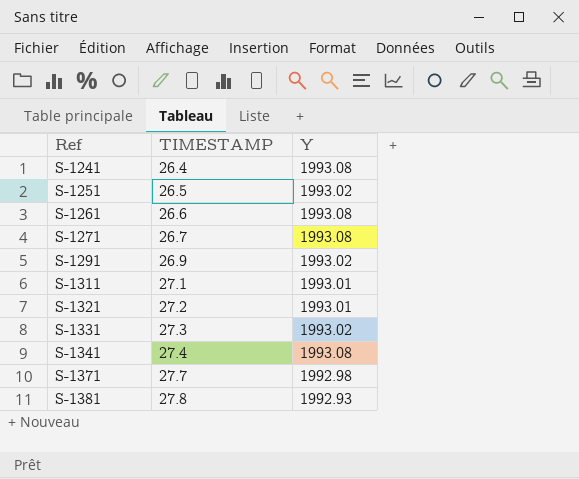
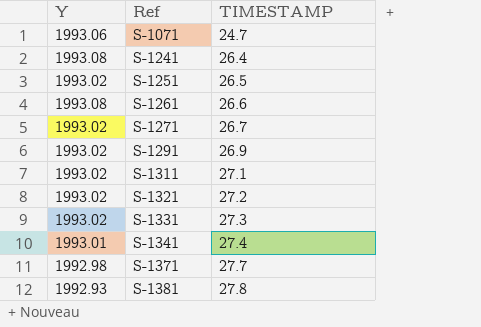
column Y | position: 3 -> 1
row S-1071: none -> 1993.06 | 24.7
S-1271 | Y: 1993.08 -> 1993.02
S-1311 | Y: 1993.01 -> 1993.02
S-1321 | Y: 1993.01 -> 1993.02
S-1341 | Y: 1993.08 -> 1993.01

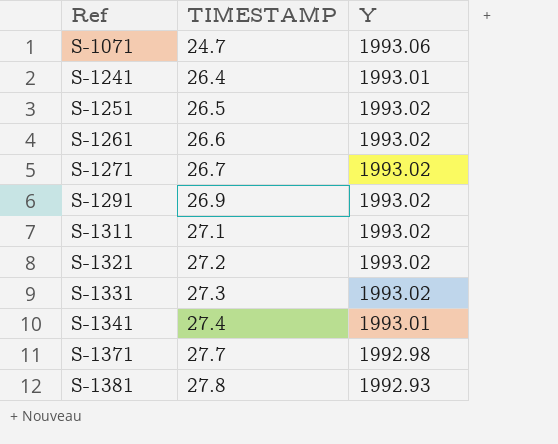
column Y | position: 1 -> 3
S-1241 | Y: 1993.08 -> 1993.01
S-1261 | Y: 1993.08 -> 1993.02

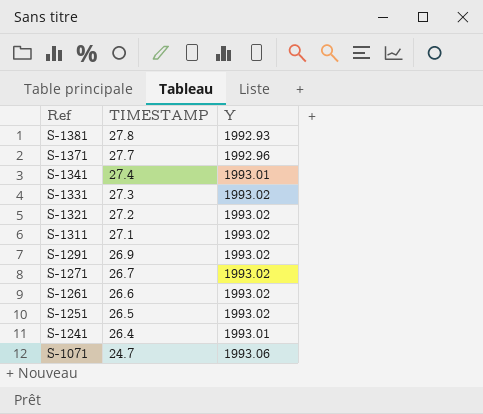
row order: Ref ascending -> Ref descending
S-1371 | Y: 1992.98 -> 1992.96

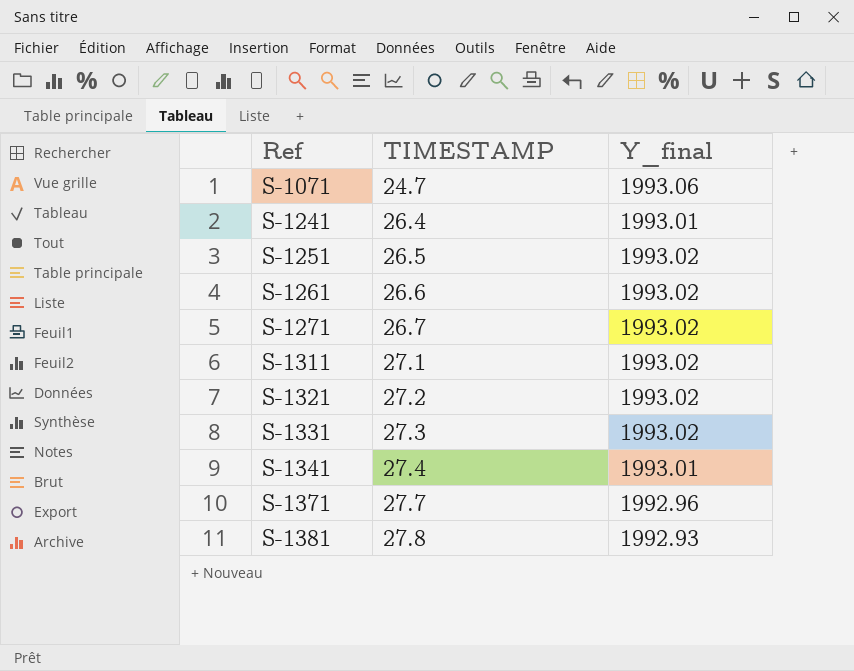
row order: Ref descending -> Ref ascending
column name: Y -> Y_final
row S-1291: 26.9 | 1993.02 -> none

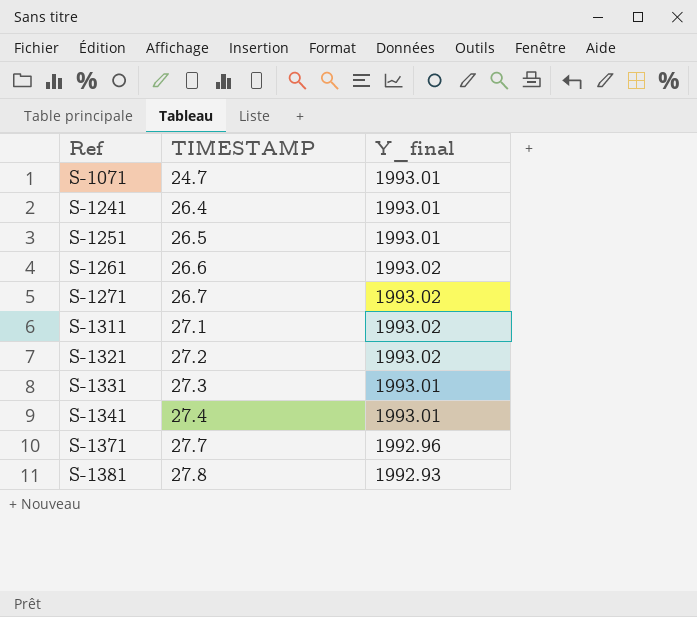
S-1071 | Y_final: 1993.06 -> 1993.01
S-1251 | Y_final: 1993.02 -> 1993.01
S-1331 | Y_final: 1993.02 -> 1993.01

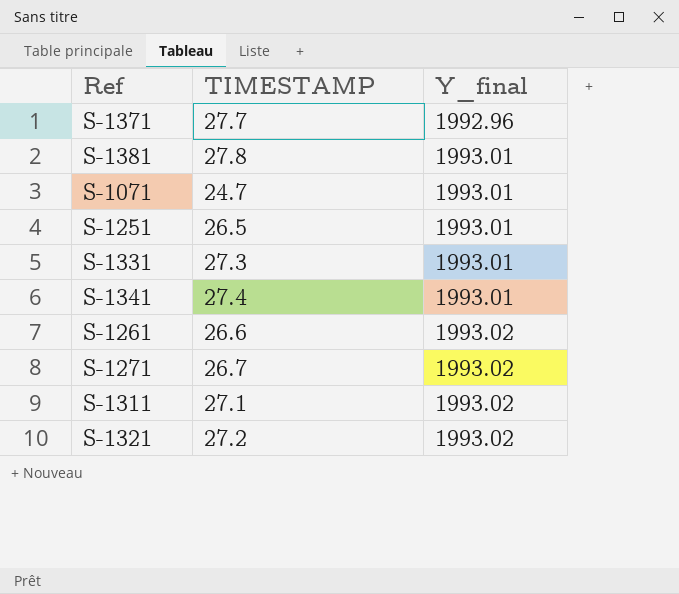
row order: Ref ascending -> Y_final ascending
row S-1241: 26.4 | 1993.01 -> none
S-1381 | Y_final: 1992.93 -> 1993.01

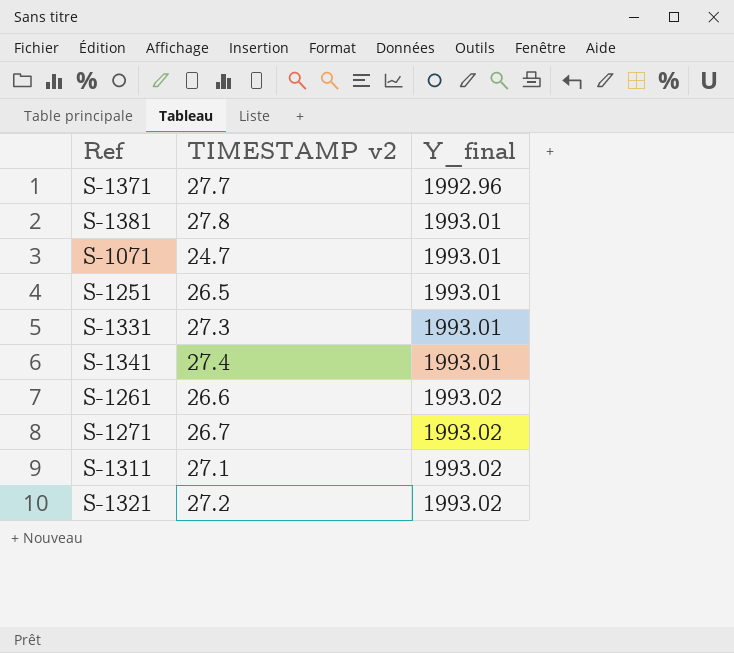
column name: TIMESTAMP -> TIMESTAMP v2

